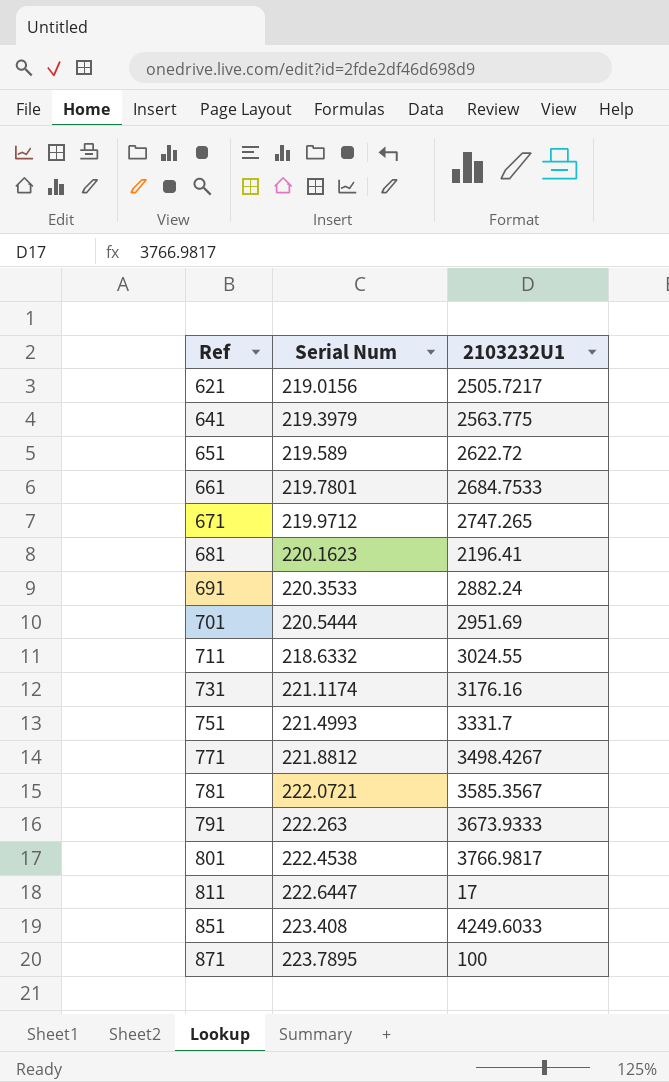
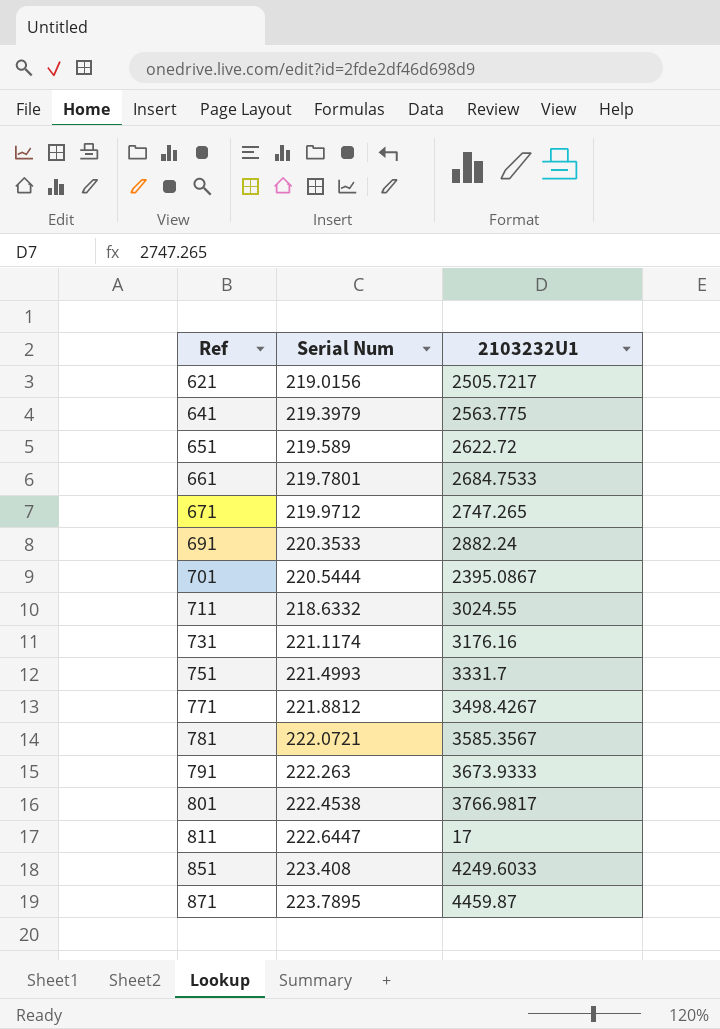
row 681: 220.1623 | 2196.41 -> none
701 | 2103232U1: 2951.69 -> 2395.0867
871 | 2103232U1: 100 -> 4459.87

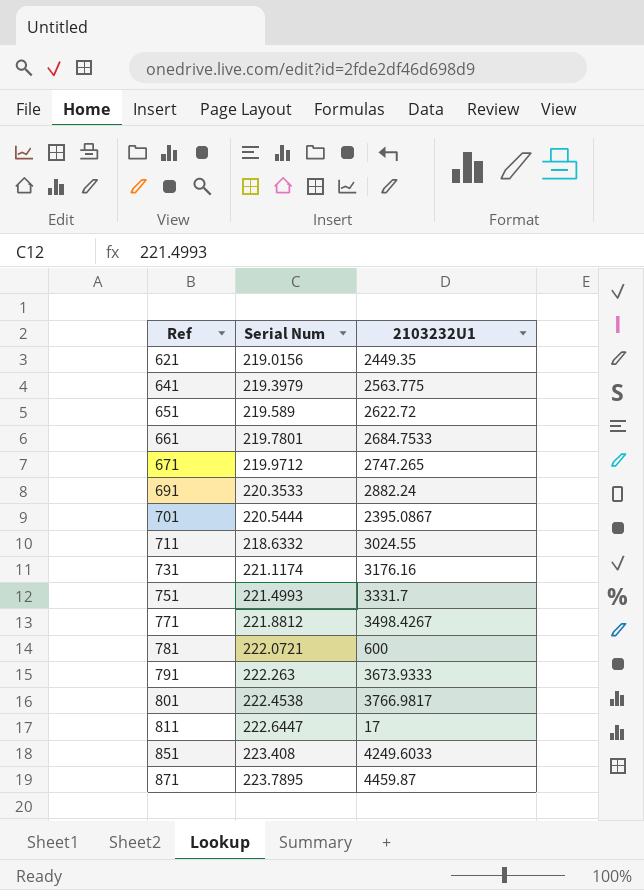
621 | 2103232U1: 2505.7217 -> 2449.35
781 | 2103232U1: 3585.3567 -> 600

